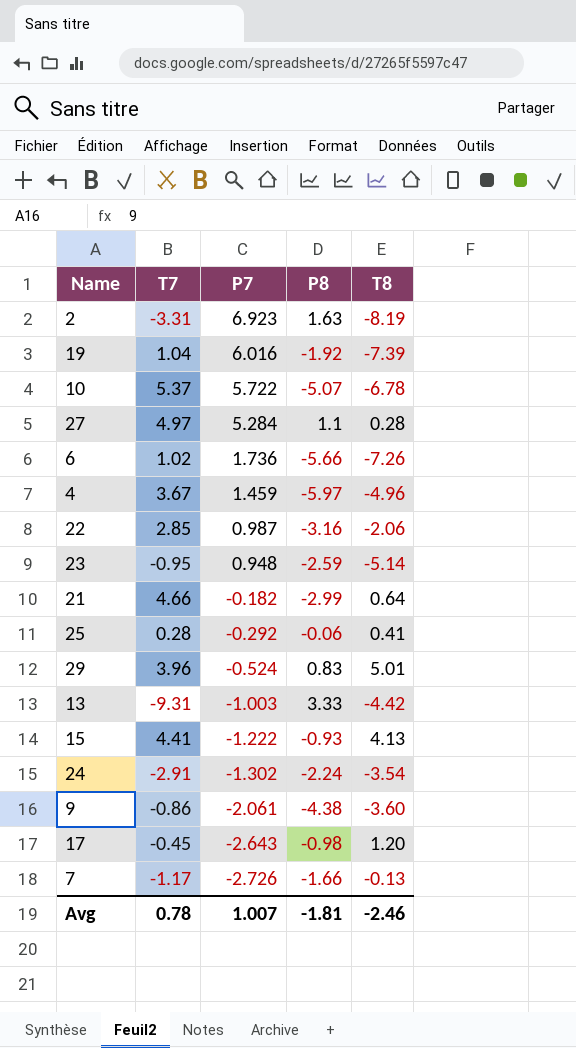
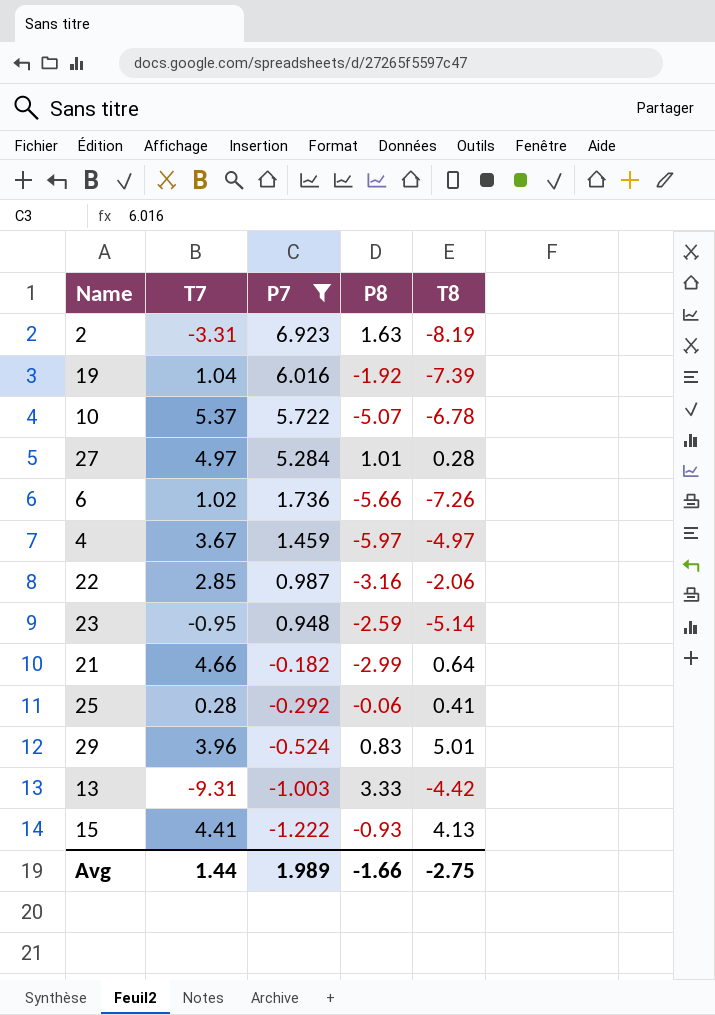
filter: none -> P7 >= -1.222
27 | P8: 1.1 -> 1.01
4 | T8: -4.96 -> -4.97
Avg | T7: 0.78 -> 1.44
Avg | P7: 1.007 -> 1.989
Avg | P8: -1.81 -> -1.66
Avg | T8: -2.46 -> -2.75

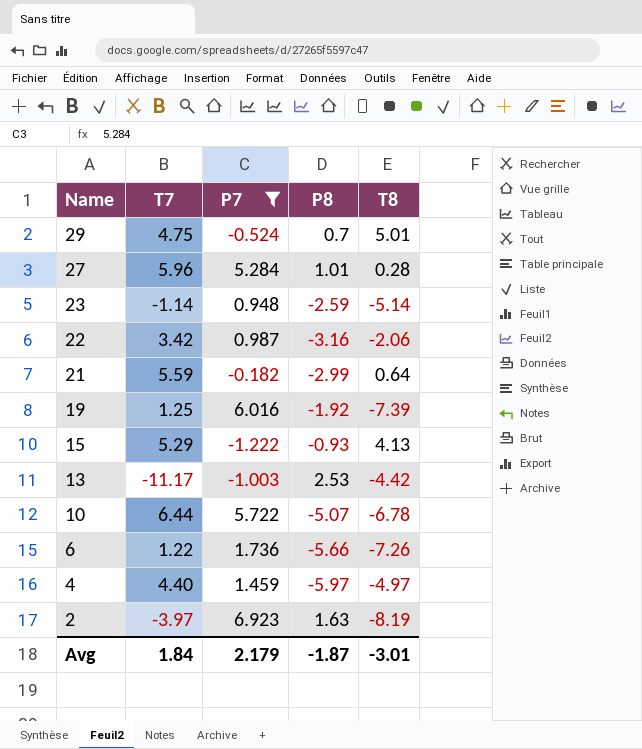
row order: P7 descending -> Name descending
row 25: 0.28 | -0.292 | -0.06 | 0.41 -> none
29 | T7: 3.96 -> 4.75
29 | P8: 0.83 -> 0.7
27 | T7: 4.97 -> 5.96
23 | T7: -0.95 -> -1.14
22 | T7: 2.85 -> 3.42
21 | T7: 4.66 -> 5.59
19 | T7: 1.04 -> 1.25
15 | T7: 4.41 -> 5.29
13 | T7: -9.31 -> -11.17
13 | P8: 3.33 -> 2.53
10 | T7: 5.37 -> 6.44
6 | T7: 1.02 -> 1.22
4 | T7: 3.67 -> 4.40
2 | T7: -3.31 -> -3.97
Avg | T7: 1.44 -> 1.84
Avg | P7: 1.989 -> 2.179
Avg | P8: -1.66 -> -1.87
Avg | T8: -2.75 -> -3.01

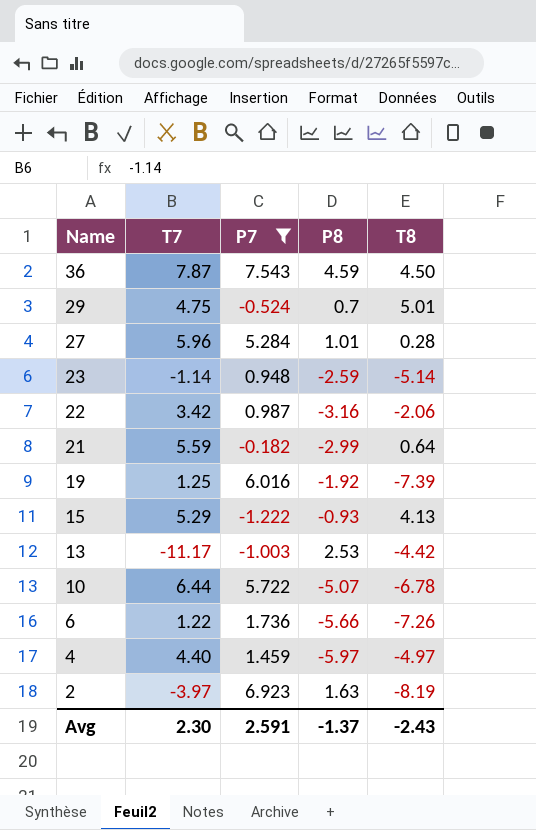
row 36: none -> 7.87 | 7.543 | 4.59 | 4.50
Avg | T7: 1.84 -> 2.30
Avg | P7: 2.179 -> 2.591
Avg | P8: -1.87 -> -1.37
Avg | T8: -3.01 -> -2.43

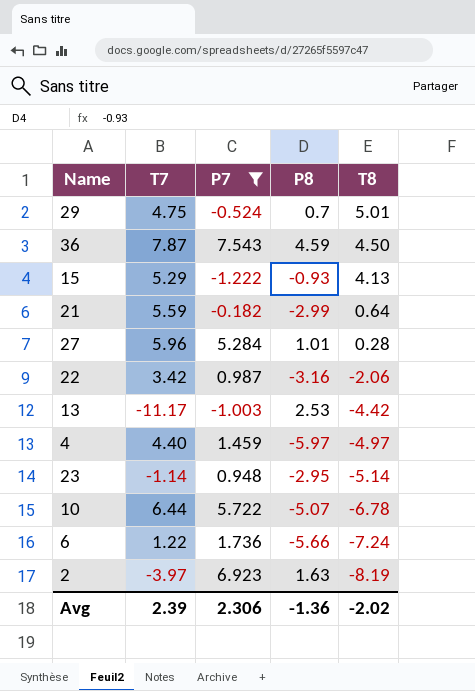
row order: Name descending -> T8 descending
row 19: 1.25 | 6.016 | -1.92 | -7.39 -> none
23 | P8: -2.59 -> -2.95
6 | T8: -7.26 -> -7.24
Avg | T7: 2.30 -> 2.39
Avg | P7: 2.591 -> 2.306
Avg | P8: -1.37 -> -1.36
Avg | T8: -2.43 -> -2.02

